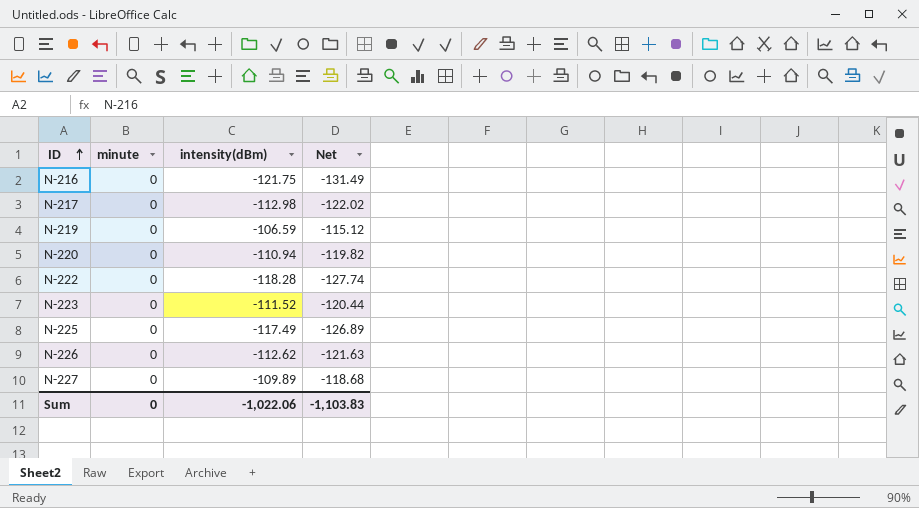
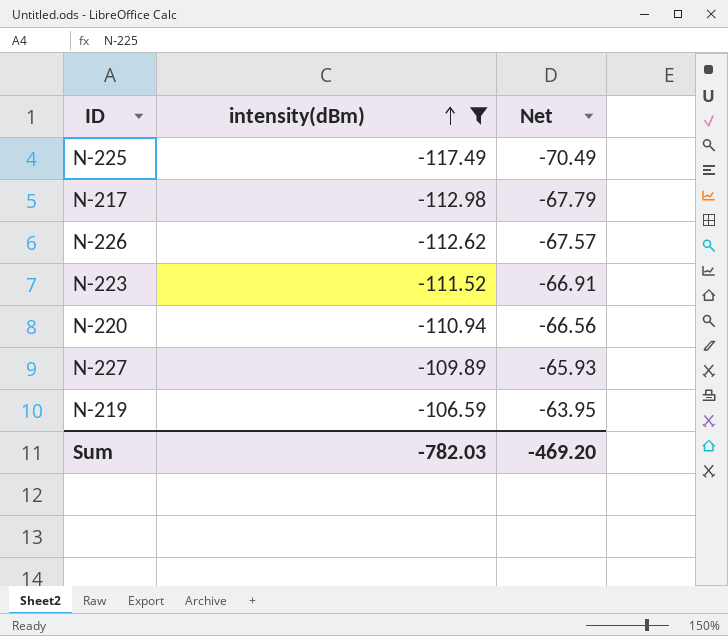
filter: none -> intensity(dBm) >= -117.49
row order: ID ascending -> intensity(dBm) ascending
column minute | position: 2 -> none
column Net | formula: [intensity(dBm)] * 1.08 -> [intensity(dBm)] * 0.6
Sum | intensity(dBm): -1,022.06 -> -782.03
Sum | Net: -1,103.83 -> -469.20

